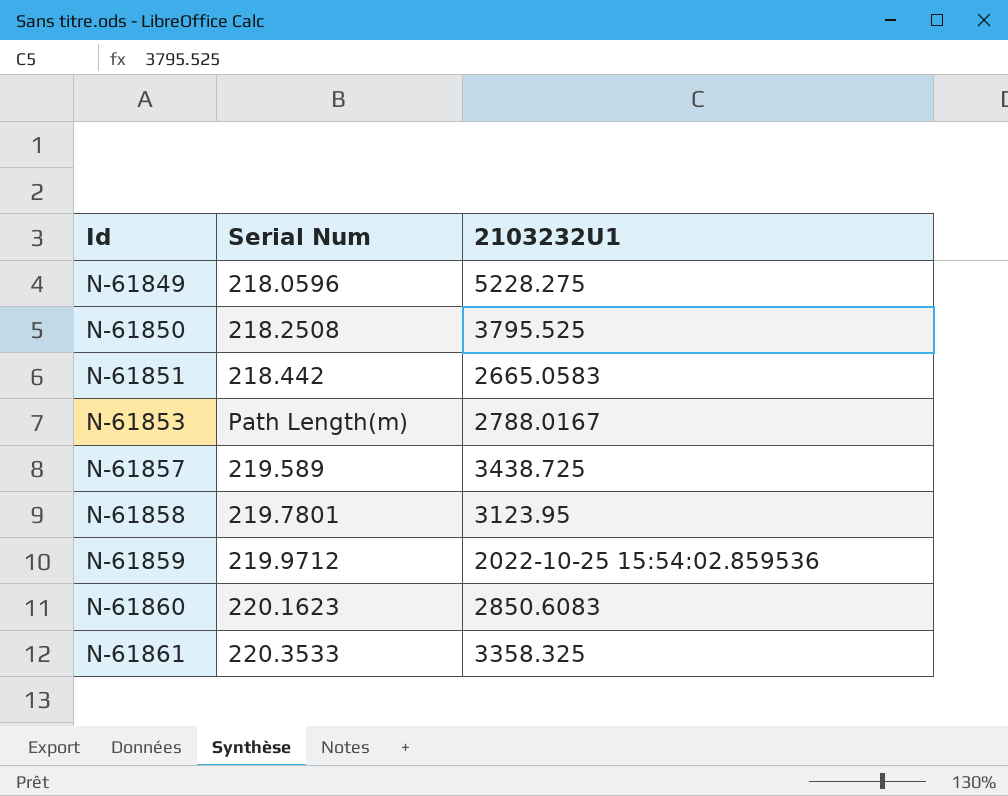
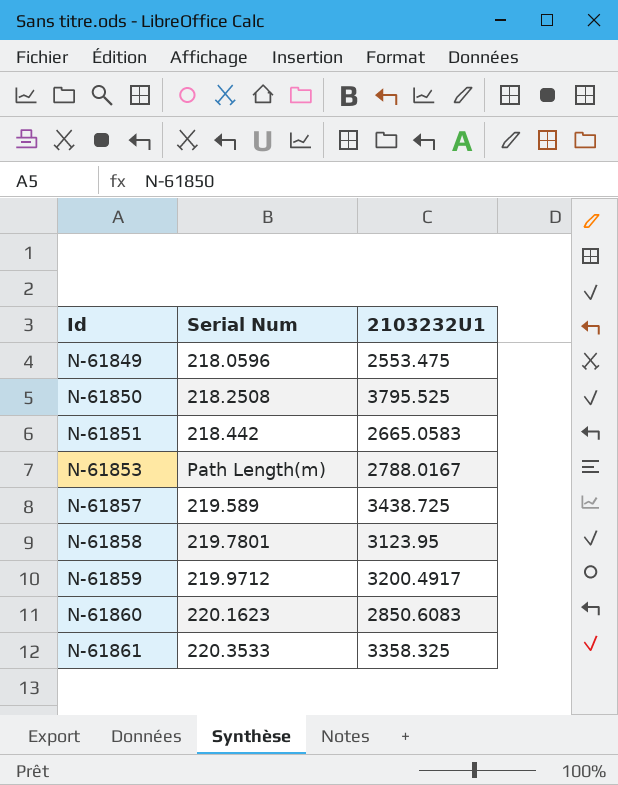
N-61849 | 2103232U1: 5228.275 -> 2553.475
N-61859 | 2103232U1: 2022-10-25 15:54:02.859536 -> 3200.4917

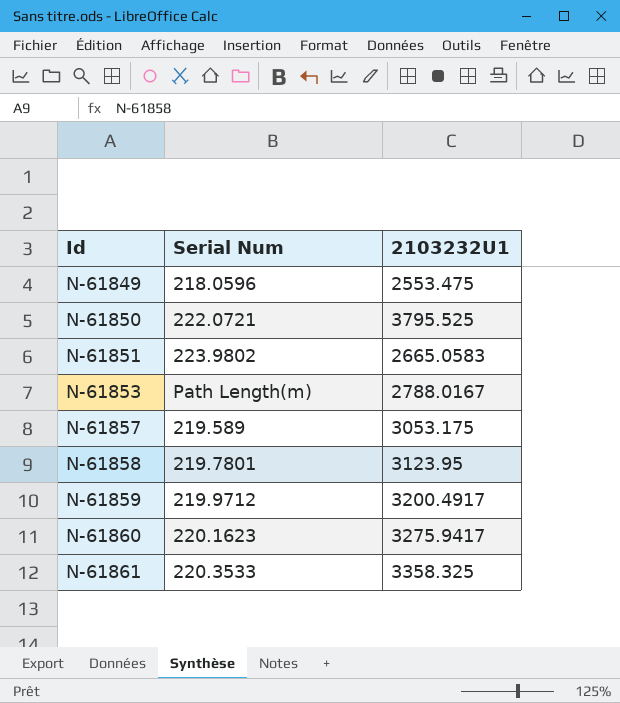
N-61850 | Serial Num: 218.2508 -> 222.0721
N-61851 | Serial Num: 218.442 -> 223.9802
N-61857 | 2103232U1: 3438.725 -> 3053.175
N-61860 | 2103232U1: 2850.6083 -> 3275.9417

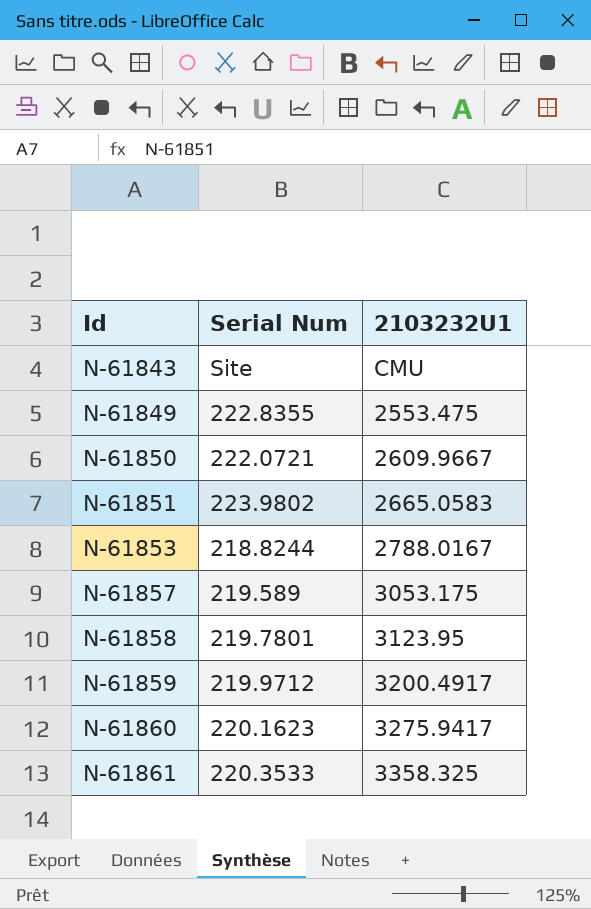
row N-61843: none -> Site | CMU
N-61849 | Serial Num: 218.0596 -> 222.8355
N-61850 | 2103232U1: 3795.525 -> 2609.9667
N-61853 | Serial Num: Path Length(m) -> 218.8244

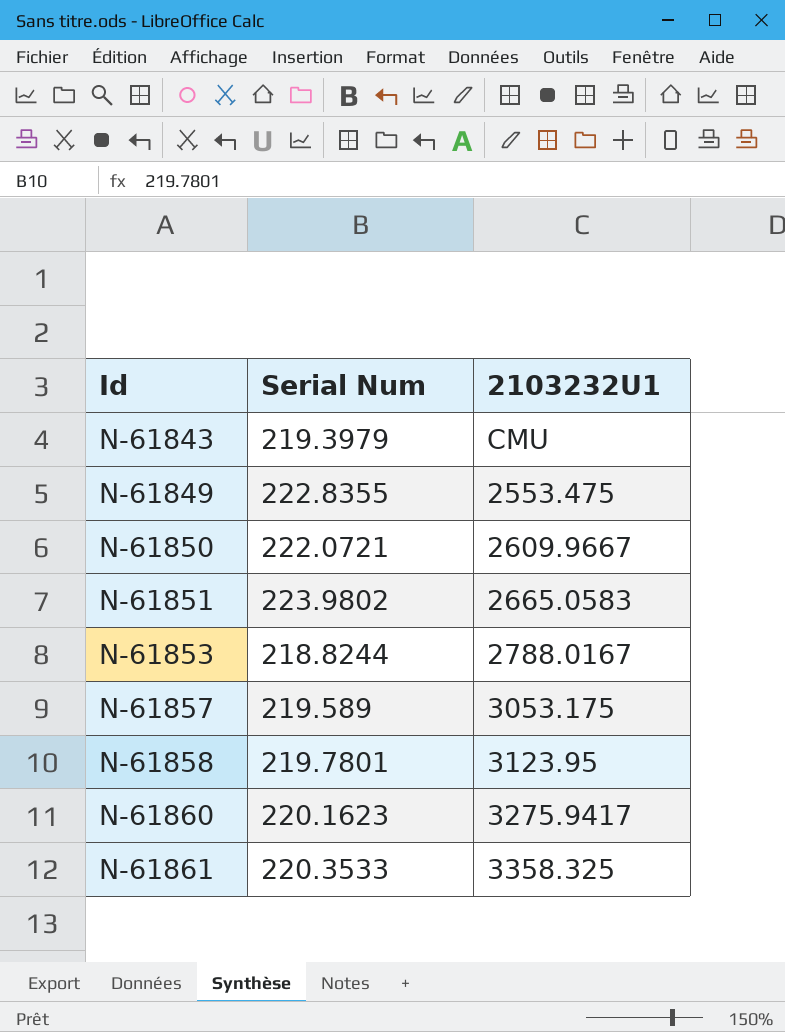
row N-61859: 219.9712 | 3200.4917 -> none
N-61843 | Serial Num: Site -> 219.3979

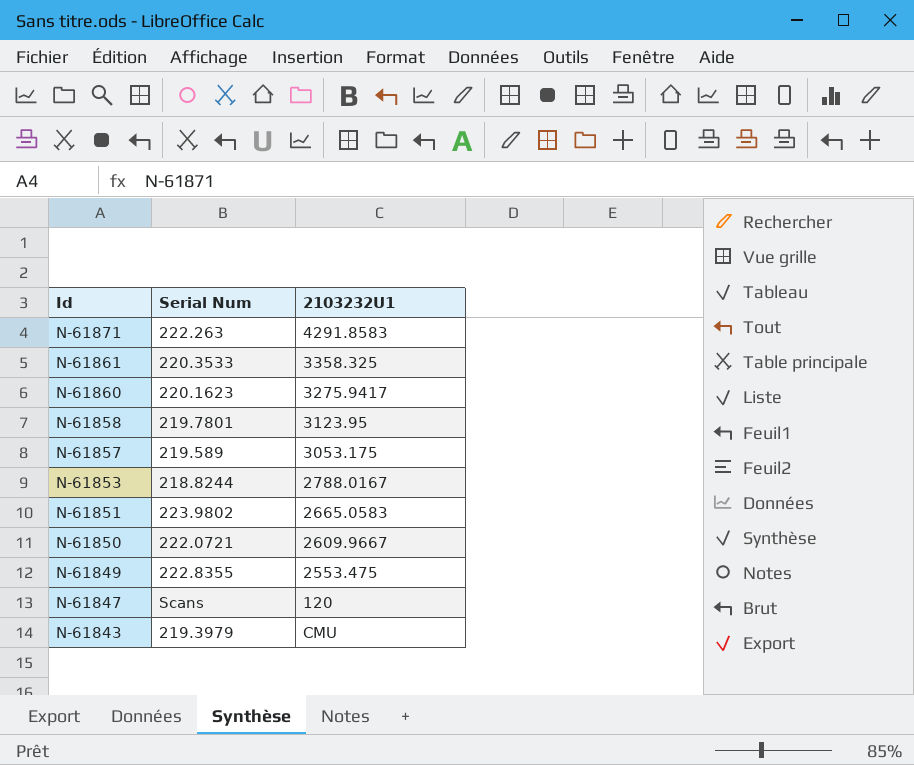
row order: Id ascending -> Id descending
row N-61871: none -> 222.263 | 4291.8583
row N-61847: none -> Scans | 120

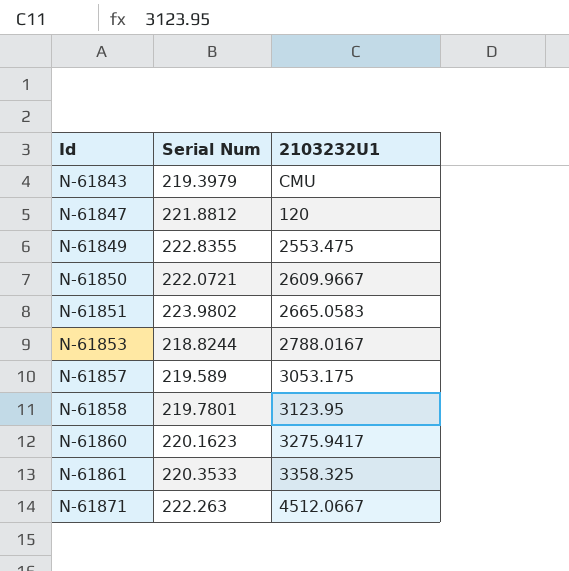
row order: Id descending -> Id ascending
N-61847 | Serial Num: Scans -> 221.8812
N-61871 | 2103232U1: 4291.8583 -> 4512.0667

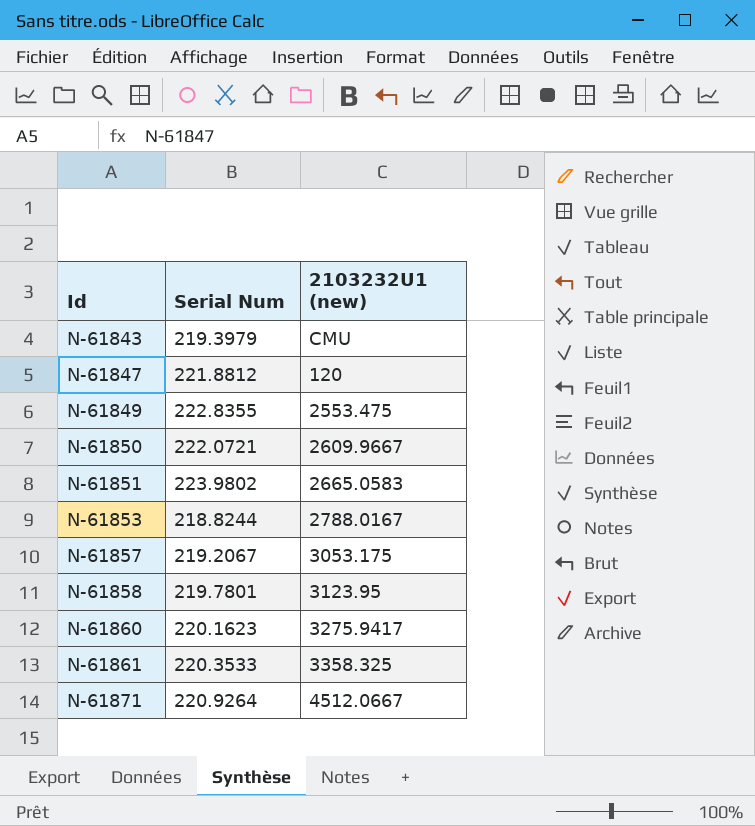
column name: 2103232U1 -> 2103232U1 (new)
N-61857 | Serial Num: 219.589 -> 219.2067
N-61871 | Serial Num: 222.263 -> 220.9264

